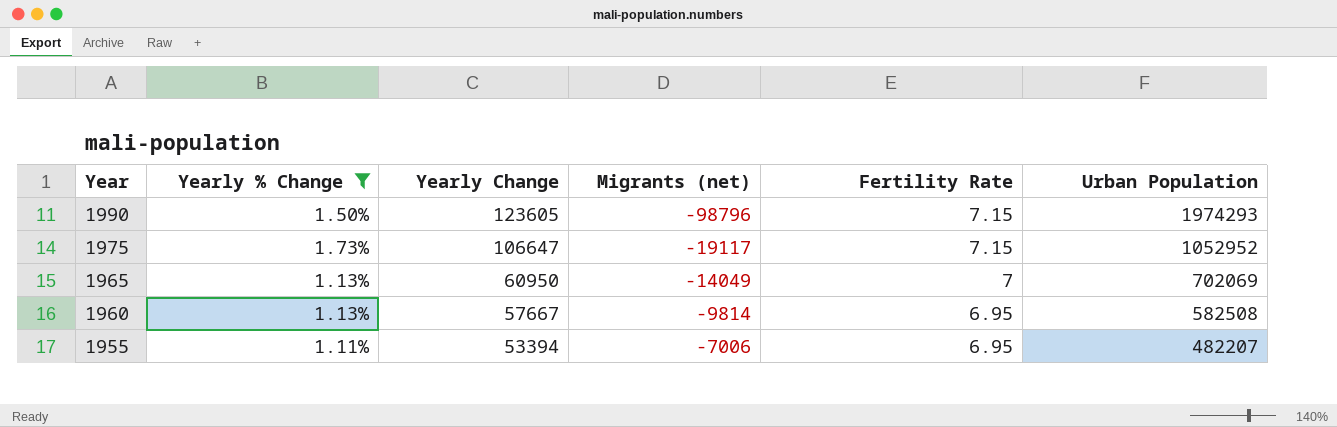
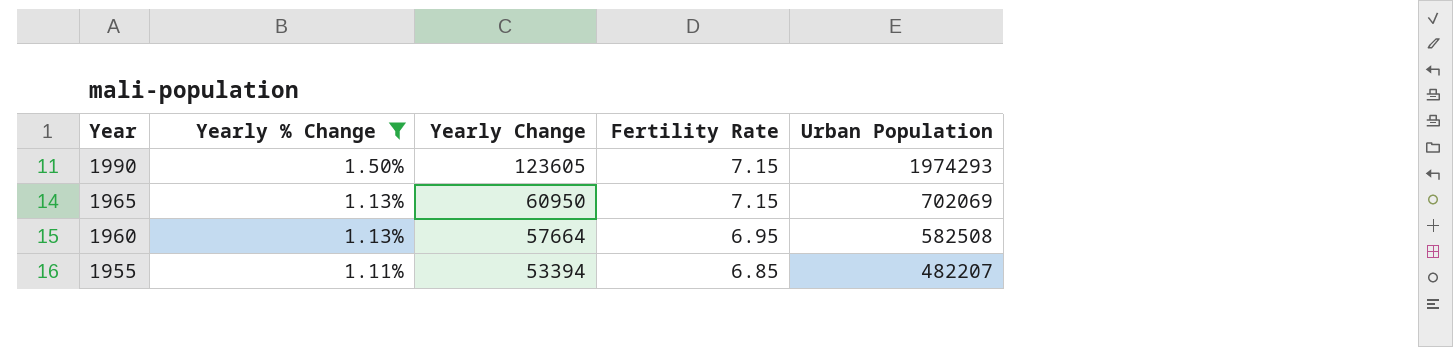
column Migrants (net) | position: 4 -> none
row 1975: 1.73% | 106647 | -19117 | 7.15 | 1052952 -> none
1965 | Fertility Rate: 7 -> 7.15
1960 | Yearly Change: 57667 -> 57664
1955 | Fertility Rate: 6.95 -> 6.85

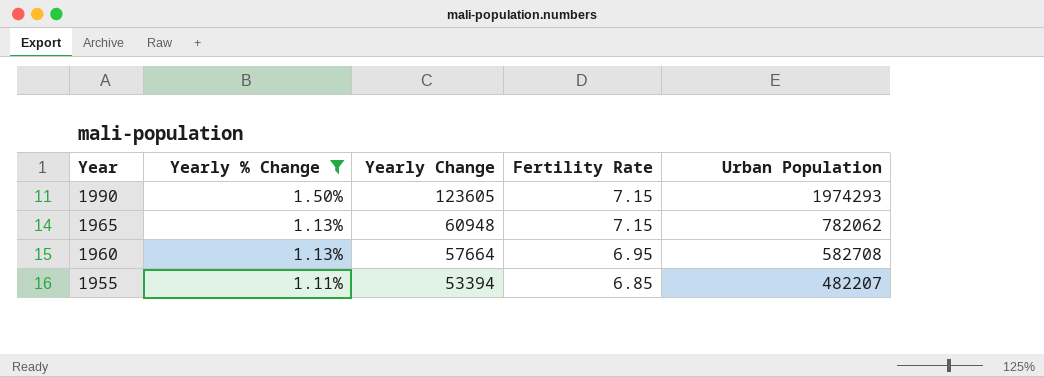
1965 | Yearly Change: 60950 -> 60948
1965 | Urban Population: 702069 -> 782062
1960 | Urban Population: 582508 -> 582708

